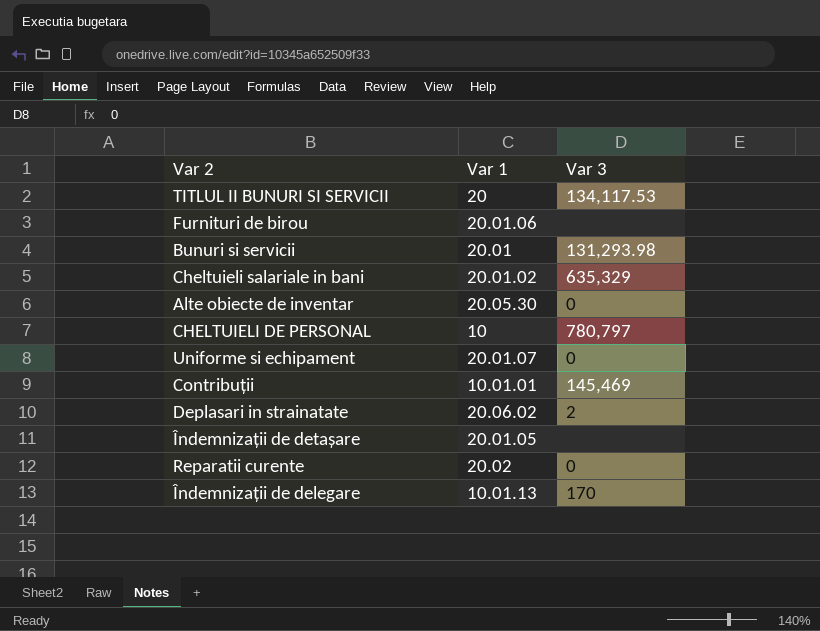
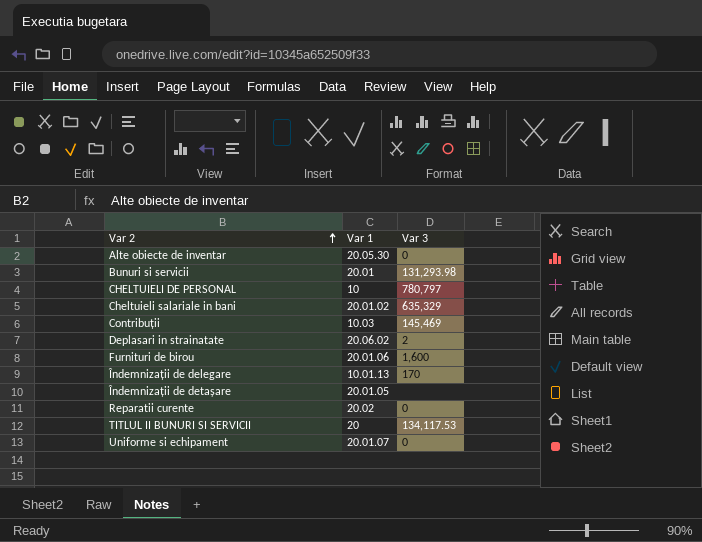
row order: none -> Var 2 ascending
Contribuții | Var 1: 10.01.01 -> 10.03
Furnituri de birou | Var 3: none -> 1,600

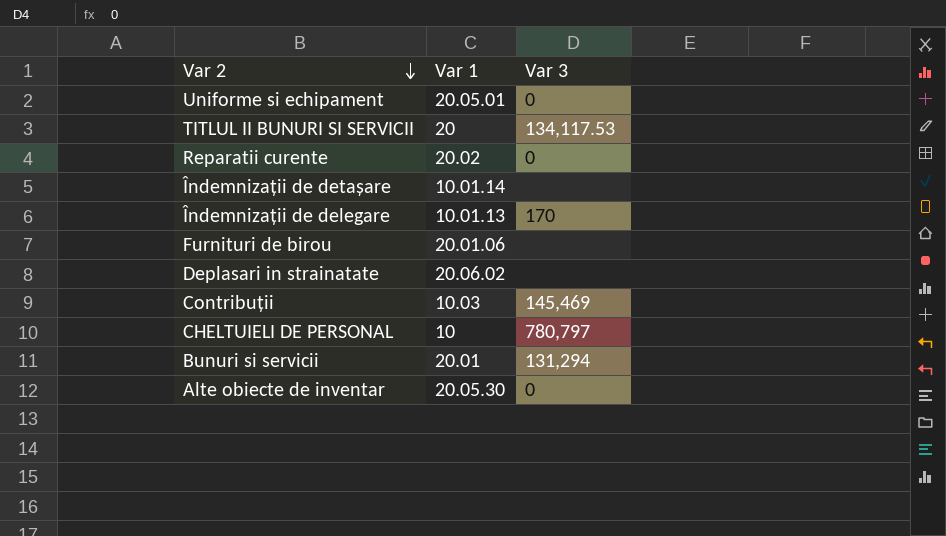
row order: Var 2 ascending -> Var 2 descending
row Cheltuieli salariale in bani: 20.01.02 | 635,329 -> none
Uniforme si echipament | Var 1: 20.01.07 -> 20.05.01
Îndemnizații de detașare | Var 1: 20.01.05 -> 10.01.14
Furnituri de birou | Var 3: 1,600 -> none
Deplasari in strainatate | Var 3: 2 -> none
Bunuri si servicii | Var 3: 131,293.98 -> 131,294

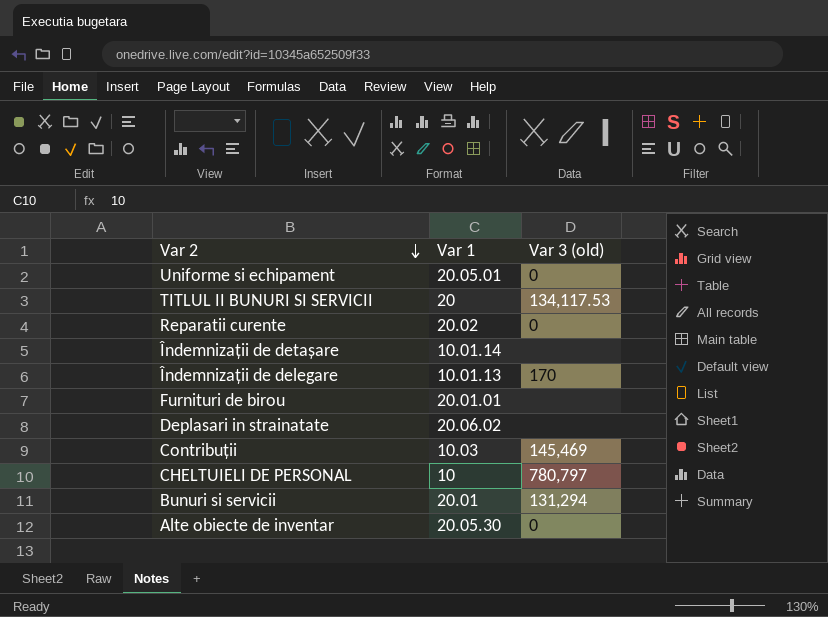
column name: Var 3 -> Var 3 (old)
Furnituri de birou | Var 1: 20.01.06 -> 20.01.01

